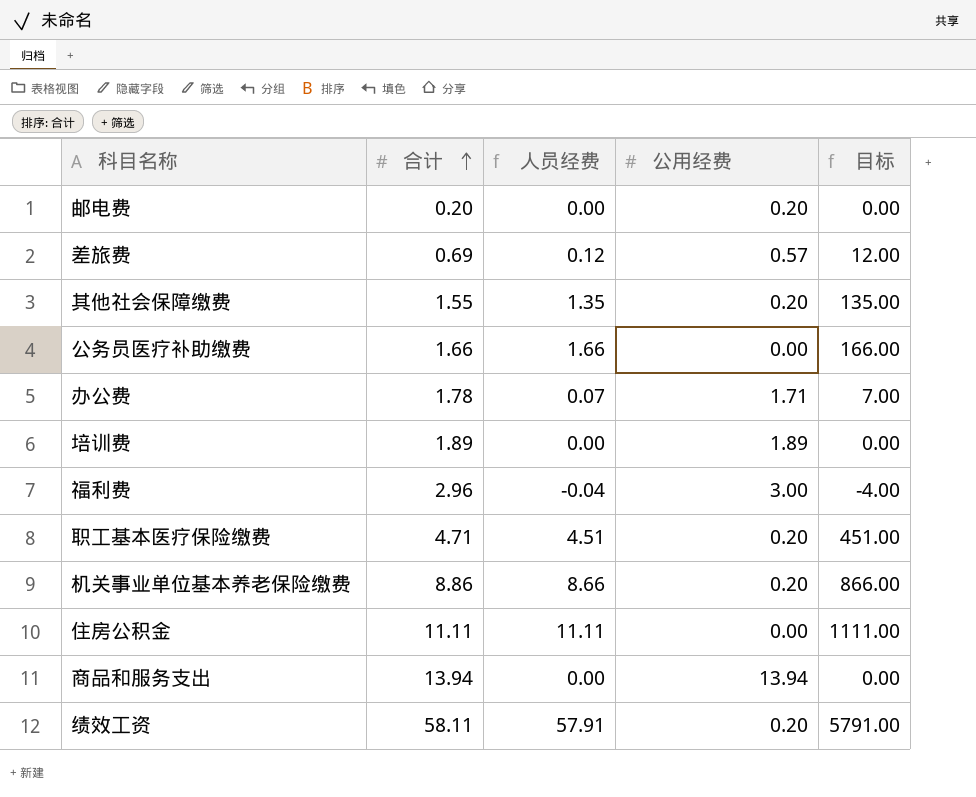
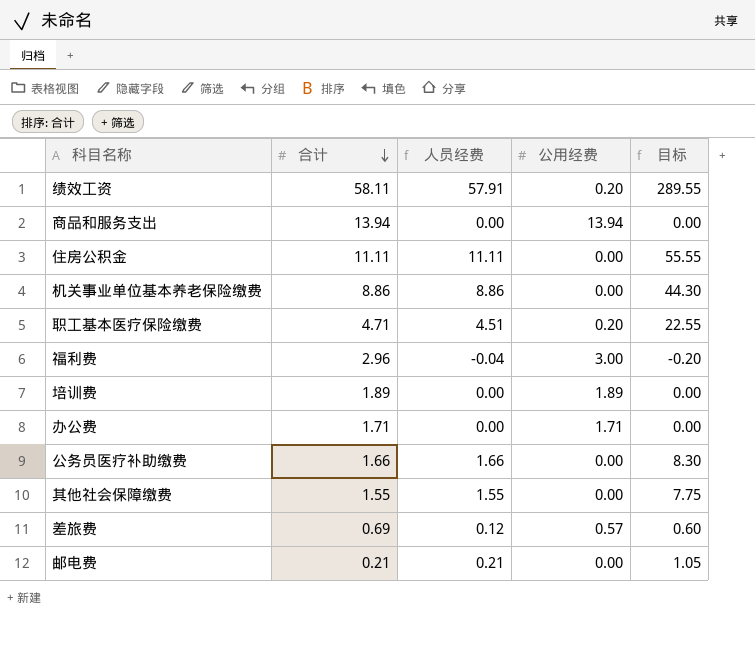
row order: 合计 ascending -> 合计 descending
column 目标 | formula: [人员经费] * 100 -> [人员经费] * 5
机关事业单位基本养老保险缴费 | 人员经费: 8.66 -> 8.86
机关事业单位基本养老保险缴费 | 公用经费: 0.20 -> 0.00
办公费 | 合计: 1.78 -> 1.71
办公费 | 人员经费: 0.07 -> 0.00
其他社会保障缴费 | 人员经费: 1.35 -> 1.55
其他社会保障缴费 | 公用经费: 0.20 -> 0.00
邮电费 | 合计: 0.20 -> 0.21
邮电费 | 人员经费: 0.00 -> 0.21
邮电费 | 公用经费: 0.20 -> 0.00

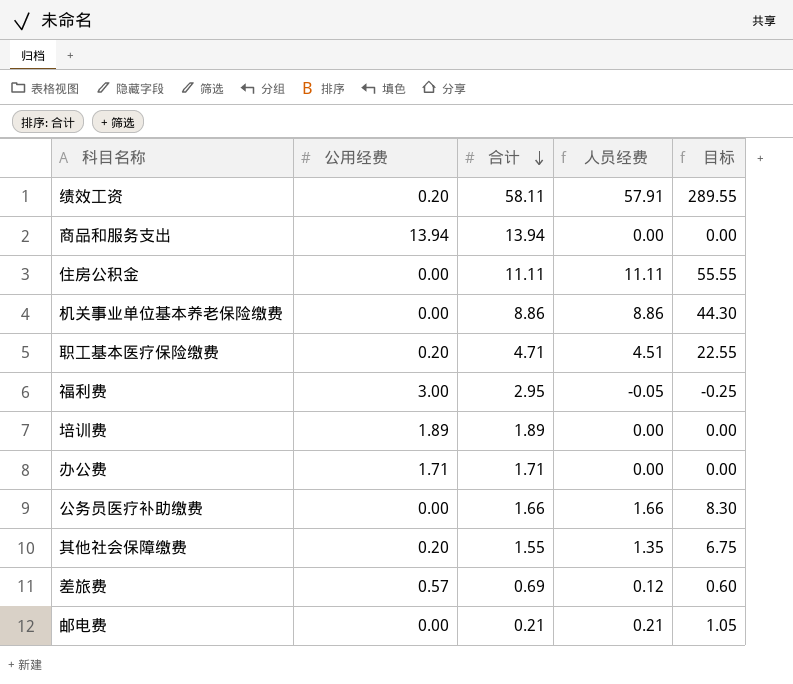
column 公用经费 | position: 4 -> 2
福利费 | 合计: 2.96 -> 2.95
福利费 | 人员经费: -0.04 -> -0.05
福利费 | 目标: -0.20 -> -0.25
其他社会保障缴费 | 公用经费: 0.00 -> 0.20
其他社会保障缴费 | 人员经费: 1.55 -> 1.35
其他社会保障缴费 | 目标: 7.75 -> 6.75

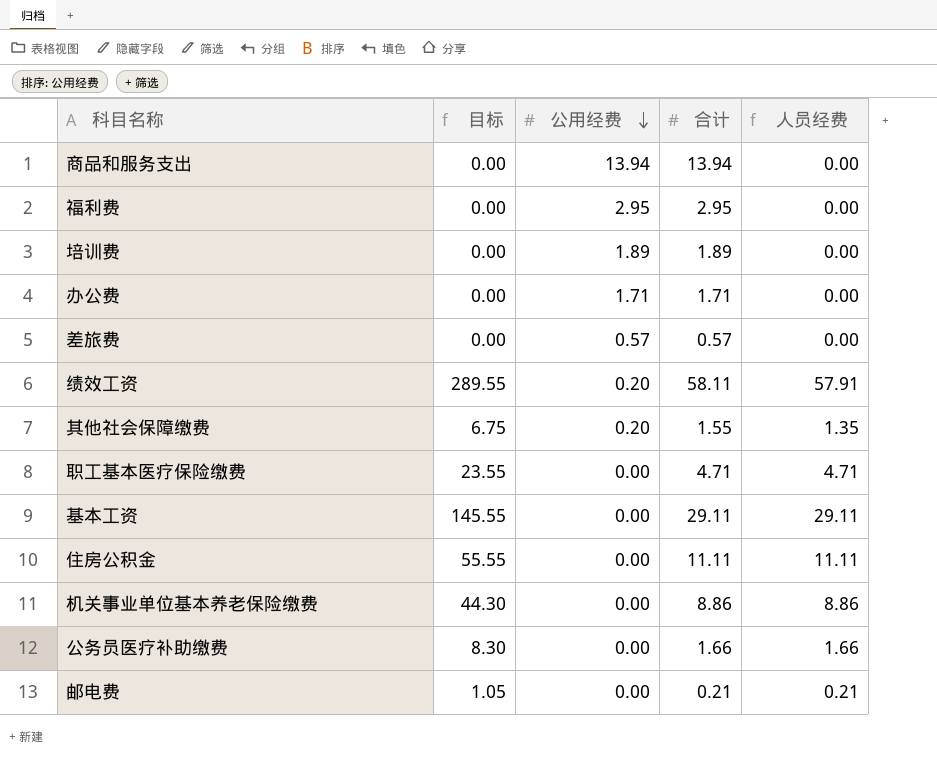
row order: 合计 descending -> 公用经费 descending
column 目标 | position: 5 -> 2
福利费 | 目标: -0.25 -> 0.00
福利费 | 公用经费: 3.00 -> 2.95
福利费 | 人员经费: -0.05 -> 0.00
差旅费 | 目标: 0.60 -> 0.00
差旅费 | 合计: 0.69 -> 0.57
差旅费 | 人员经费: 0.12 -> 0.00
职工基本医疗保险缴费 | 目标: 22.55 -> 23.55
职工基本医疗保险缴费 | 公用经费: 0.20 -> 0.00
职工基本医疗保险缴费 | 人员经费: 4.51 -> 4.71
row 基本工资: none -> 145.55 | 0.00 | 29.11 | 29.11

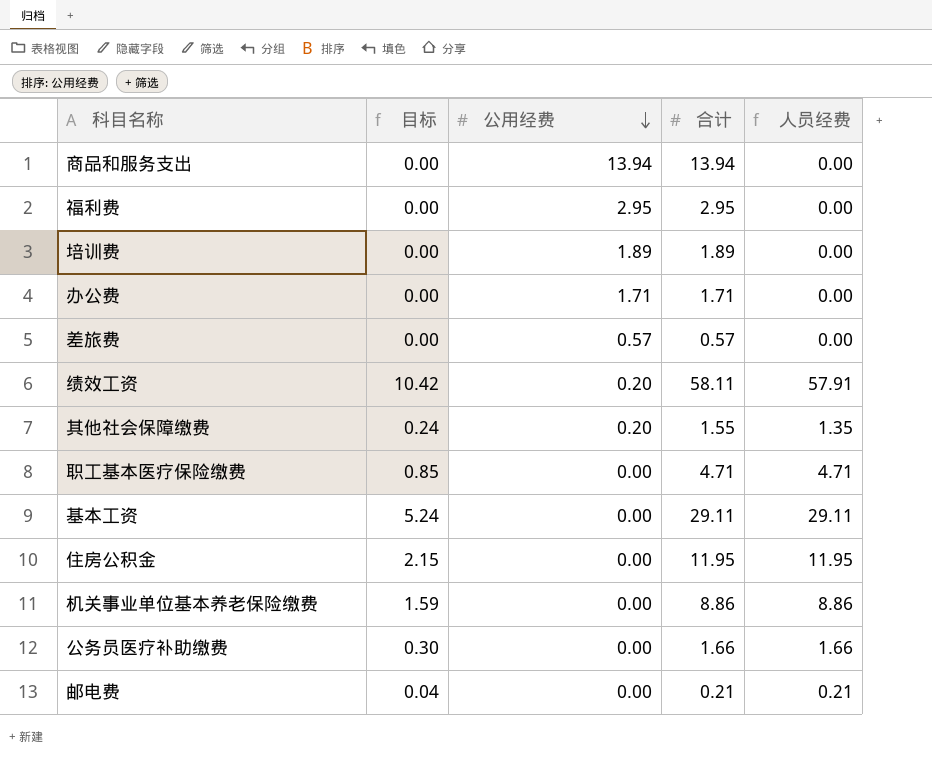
column 目标 | formula: [人员经费] * 5 -> [人员经费] * 0.18
住房公积金 | 合计: 11.11 -> 11.95
住房公积金 | 人员经费: 11.11 -> 11.95

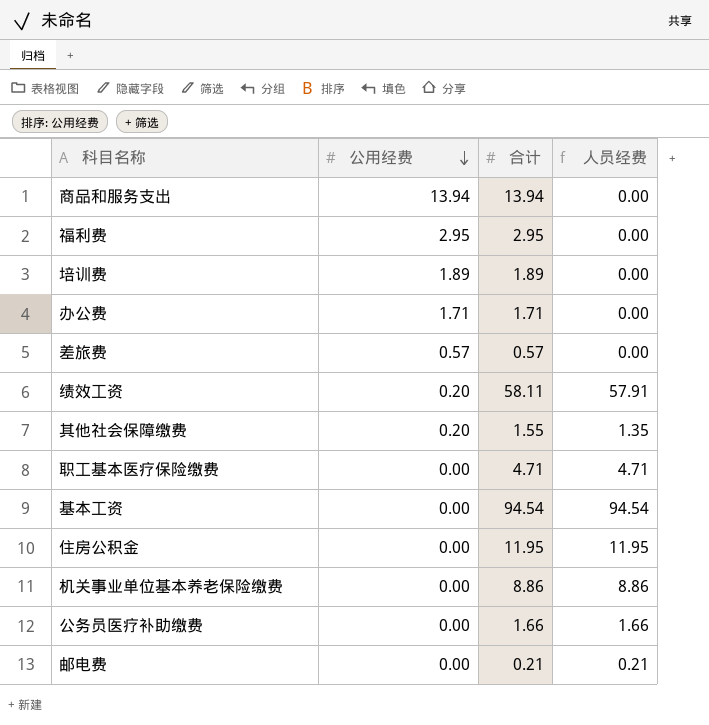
column 目标 | formula: [人员经费] * 0.18 -> none
基本工资 | 合计: 29.11 -> 94.54
基本工资 | 人员经费: 29.11 -> 94.54

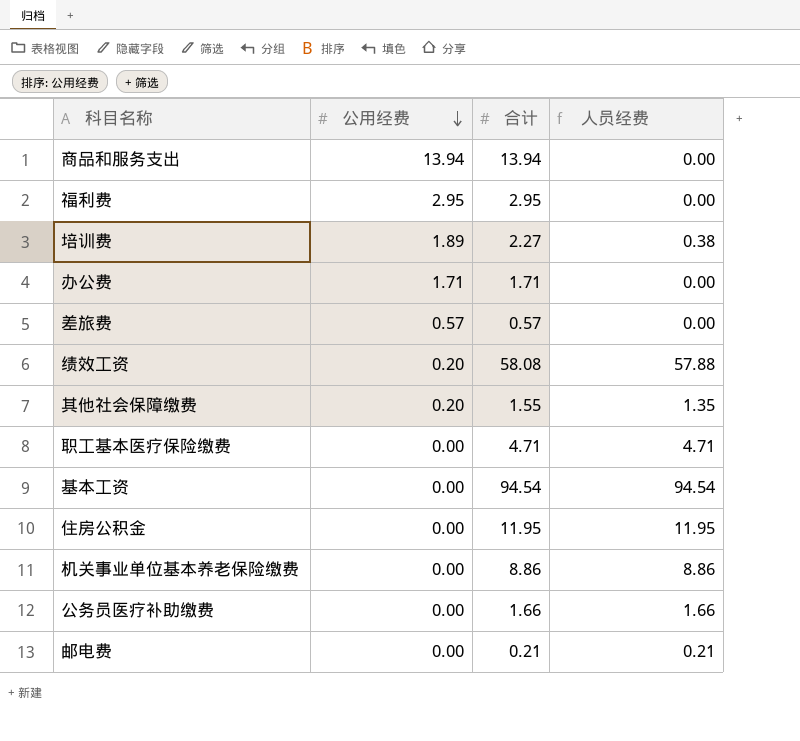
培训费 | 合计: 1.89 -> 2.27
培训费 | 人员经费: 0.00 -> 0.38
绩效工资 | 合计: 58.11 -> 58.08
绩效工资 | 人员经费: 57.91 -> 57.88

